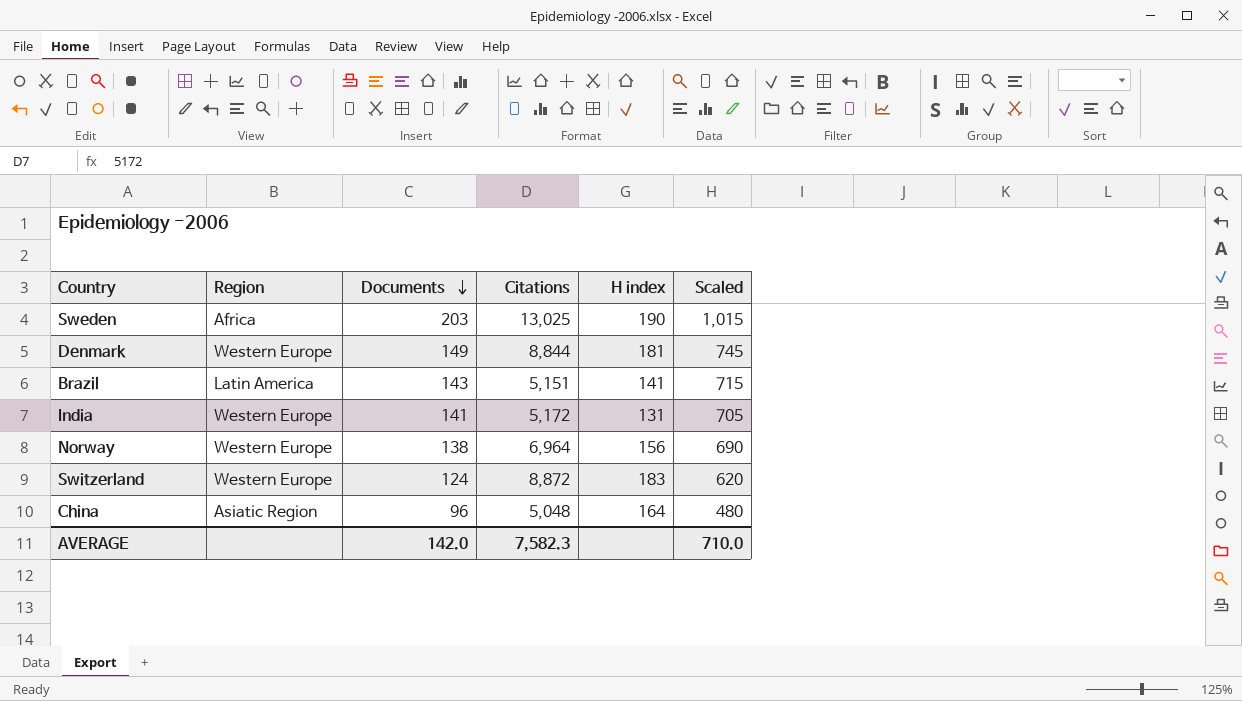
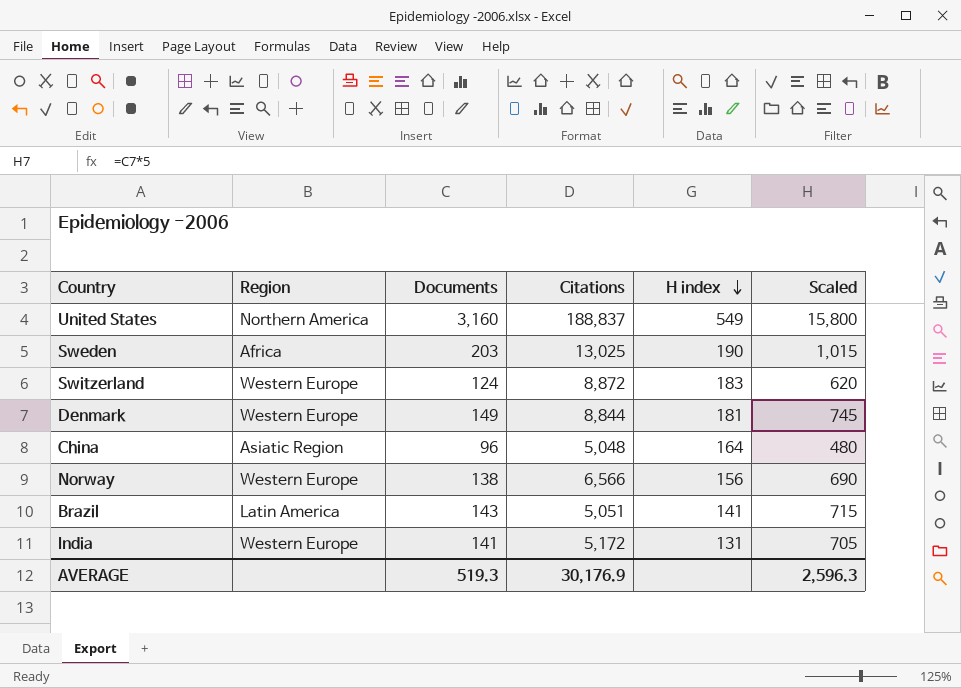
row order: Documents descending -> H index descending
row United States: none -> Northern America | 3,160 | 188,837 | 549 | 15,800
Norway | Citations: 6,964 -> 6,566
Brazil | Citations: 5,151 -> 5,051
AVERAGE | Documents: 142.0 -> 519.3
AVERAGE | Citations: 7,582.3 -> 30,176.9
AVERAGE | Scaled: 710.0 -> 2,596.3

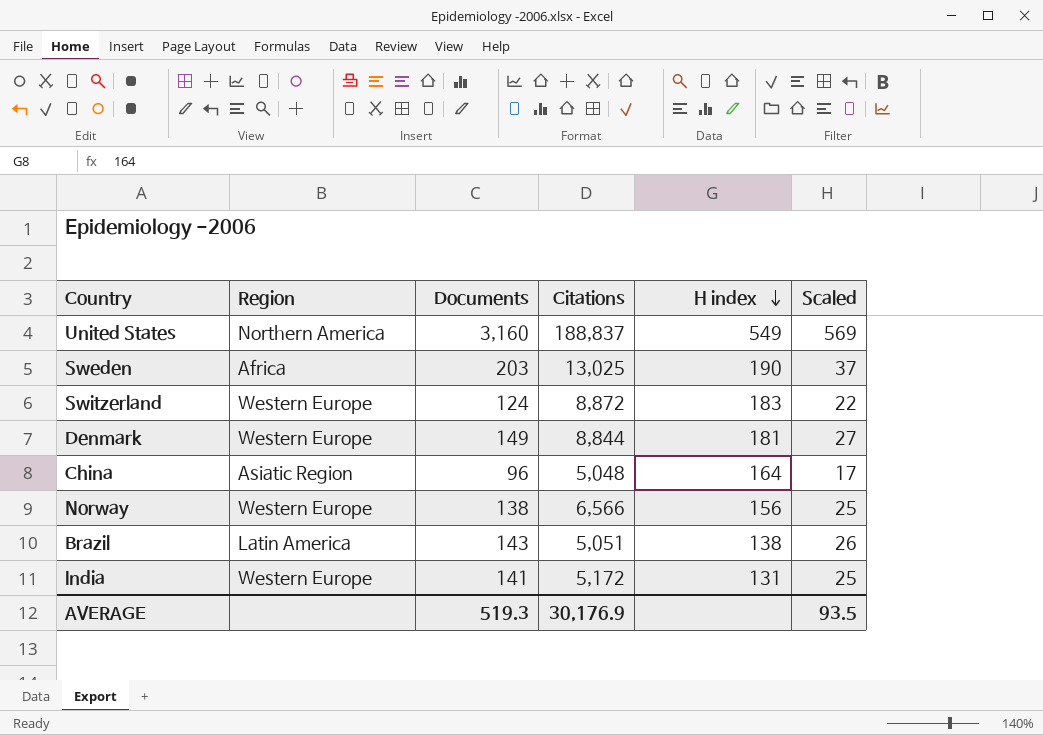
column Scaled | formula: [Documents] * 5 -> [Documents] * 0.18
Brazil | H index: 141 -> 138
AVERAGE | Scaled: 2,596.3 -> 93.5

